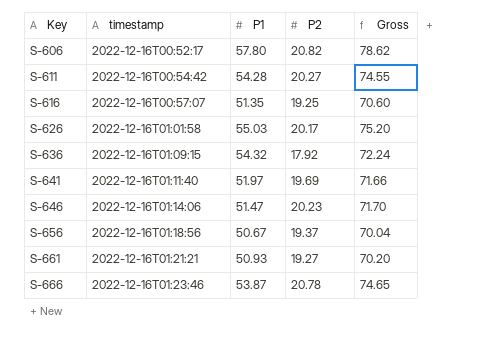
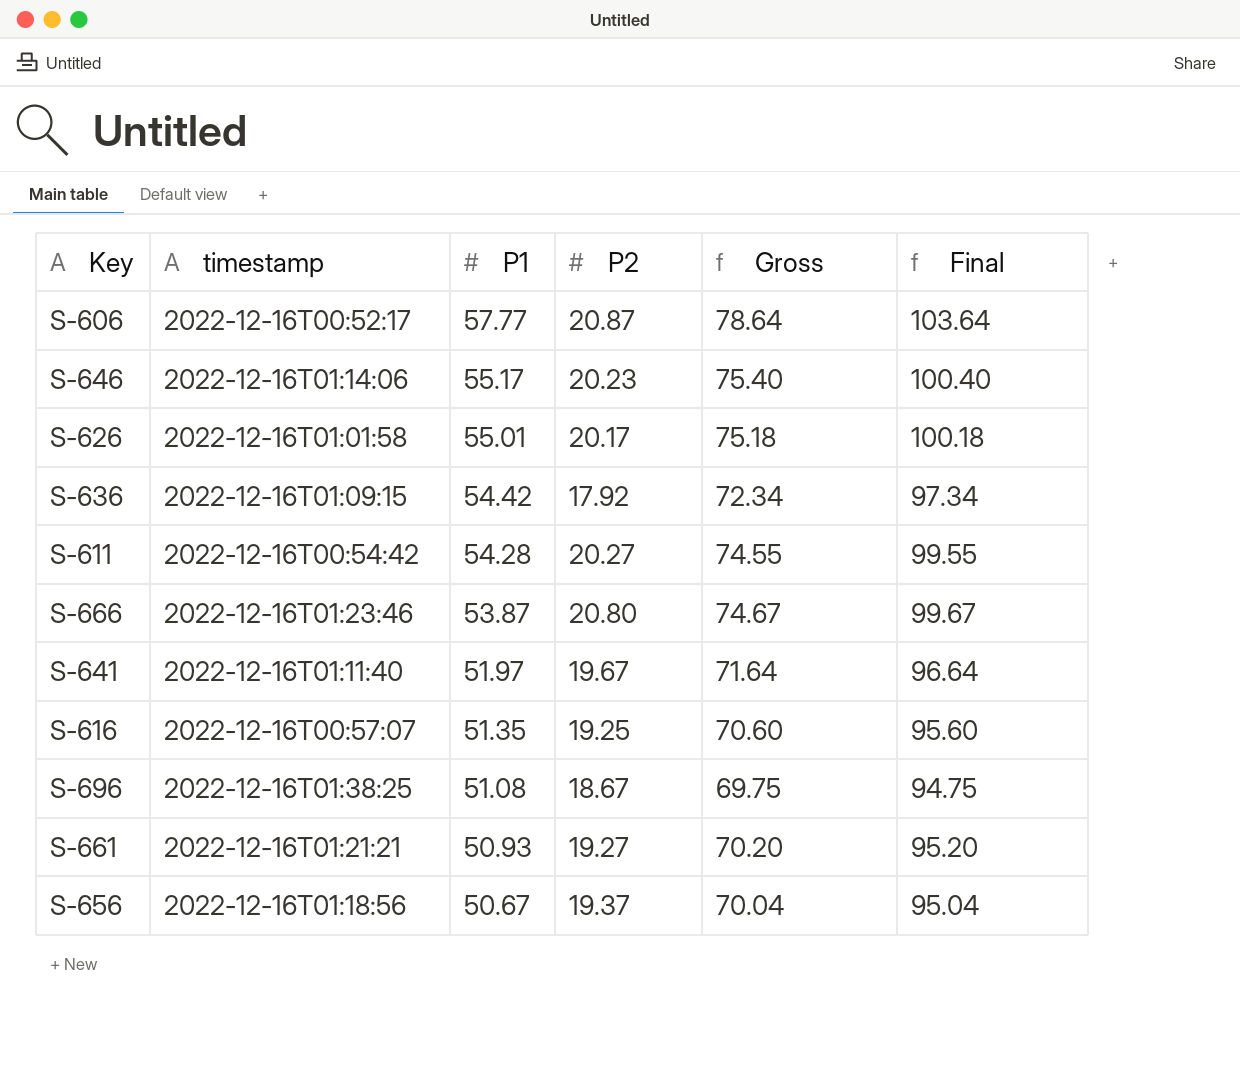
row order: Key ascending -> P1 descending
column Final | formula: none -> [Gross] + 25
S-606 | P1: 57.80 -> 57.77
S-606 | P2: 20.82 -> 20.87
S-606 | Gross: 78.62 -> 78.64
S-646 | P1: 51.47 -> 55.17
S-646 | Gross: 71.70 -> 75.40
S-626 | P1: 55.03 -> 55.01
S-626 | Gross: 75.20 -> 75.18
S-636 | P1: 54.32 -> 54.42
S-636 | Gross: 72.24 -> 72.34
S-666 | P2: 20.78 -> 20.80
S-666 | Gross: 74.65 -> 74.67
S-641 | P2: 19.69 -> 19.67
S-641 | Gross: 71.66 -> 71.64
row S-696: none -> 2022-12-16T01:38:25 | 51.08 | 18.67 | 69.75 | 94.75

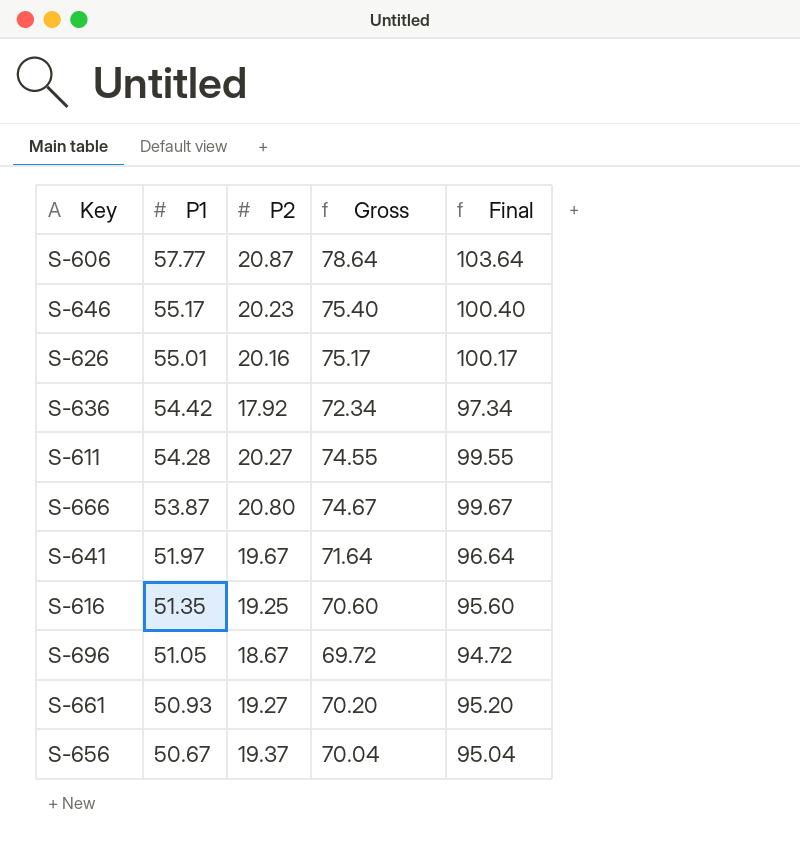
column timestamp | position: 2 -> none
S-626 | P2: 20.17 -> 20.16
S-626 | Gross: 75.18 -> 75.17
S-626 | Final: 100.18 -> 100.17
S-696 | P1: 51.08 -> 51.05
S-696 | Gross: 69.75 -> 69.72
S-696 | Final: 94.75 -> 94.72

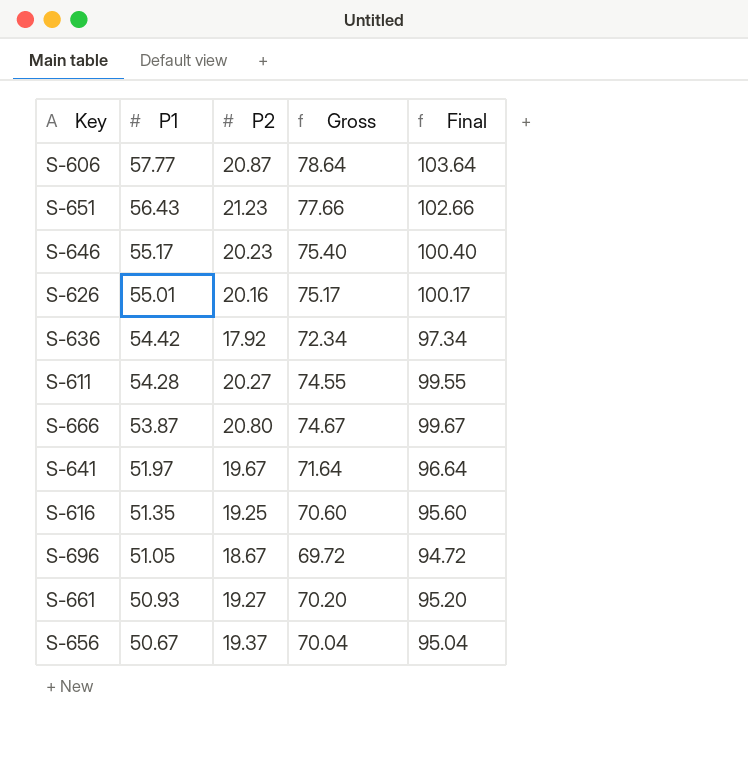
row S-651: none -> 56.43 | 21.23 | 77.66 | 102.66

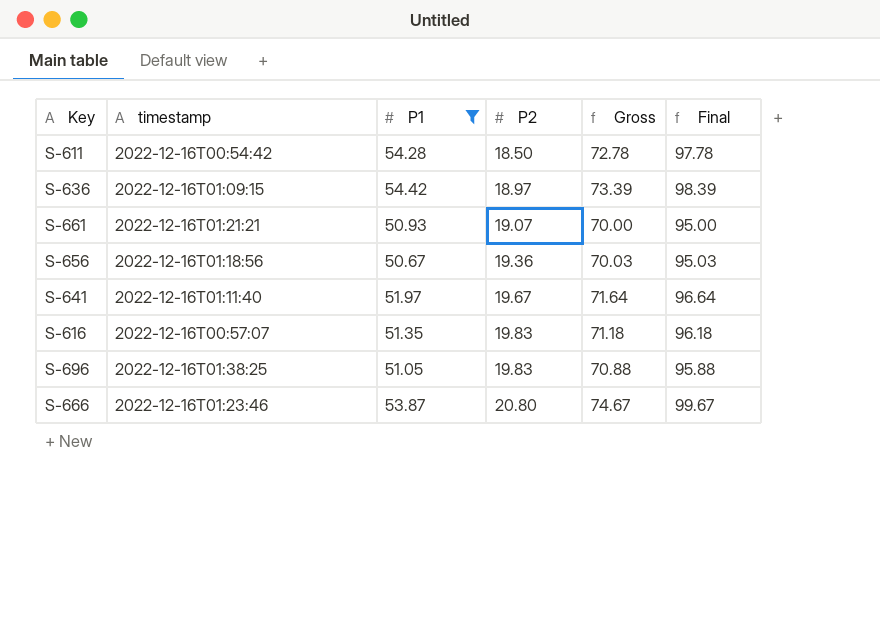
filter: none -> P1 <= 54.42
row order: P1 descending -> P2 ascending
column timestamp | position: none -> 2
S-611 | P2: 20.27 -> 18.50
S-611 | Gross: 74.55 -> 72.78
S-611 | Final: 99.55 -> 97.78
S-636 | P2: 17.92 -> 18.97
S-636 | Gross: 72.34 -> 73.39
S-636 | Final: 97.34 -> 98.39
S-661 | P2: 19.27 -> 19.07
S-661 | Gross: 70.20 -> 70.00
S-661 | Final: 95.20 -> 95.00
S-656 | P2: 19.37 -> 19.36
S-656 | Gross: 70.04 -> 70.03
S-656 | Final: 95.04 -> 95.03
S-616 | P2: 19.25 -> 19.83
S-616 | Gross: 70.60 -> 71.18
S-616 | Final: 95.60 -> 96.18
S-696 | P2: 18.67 -> 19.83
S-696 | Gross: 69.72 -> 70.88
S-696 | Final: 94.72 -> 95.88

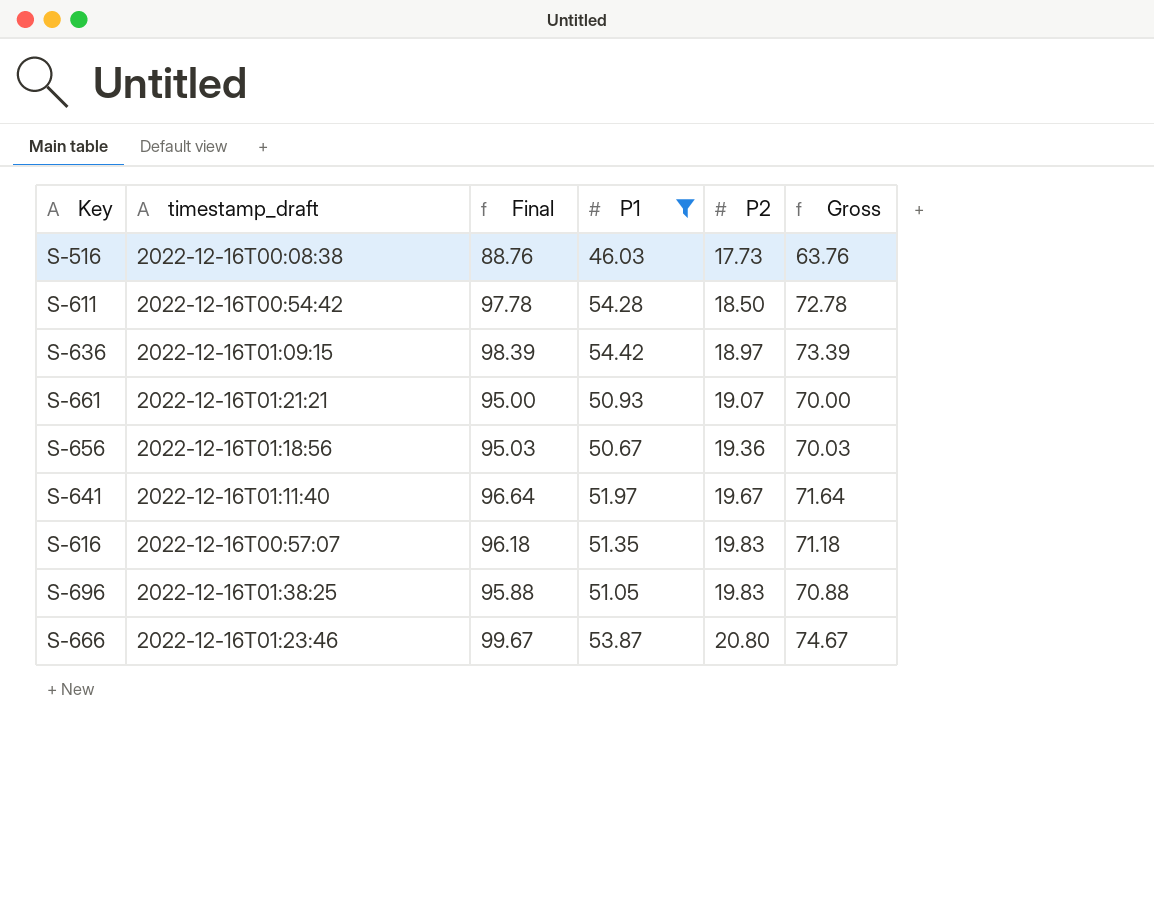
column name: timestamp -> timestamp_draft
column Final | position: 6 -> 3
row S-516: none -> 2022-12-16T00:08:38 | 88.76 | 46.03 | 17.73 | 63.76

